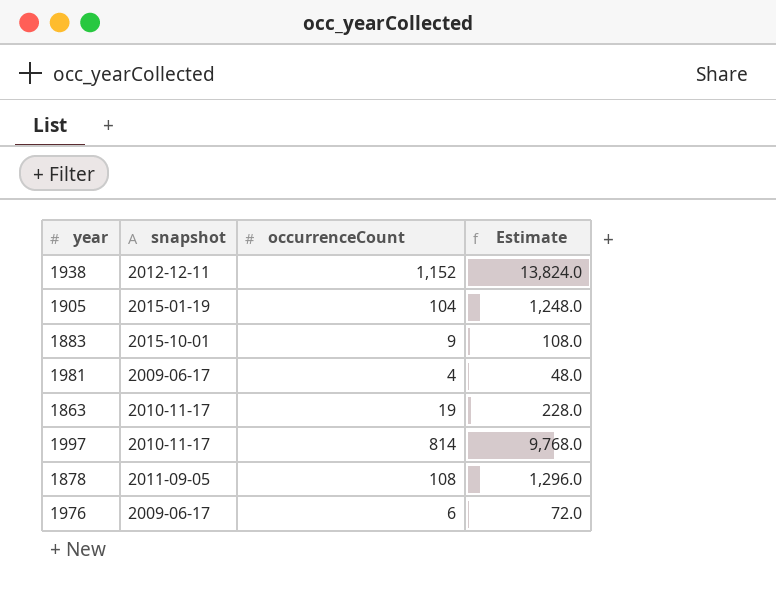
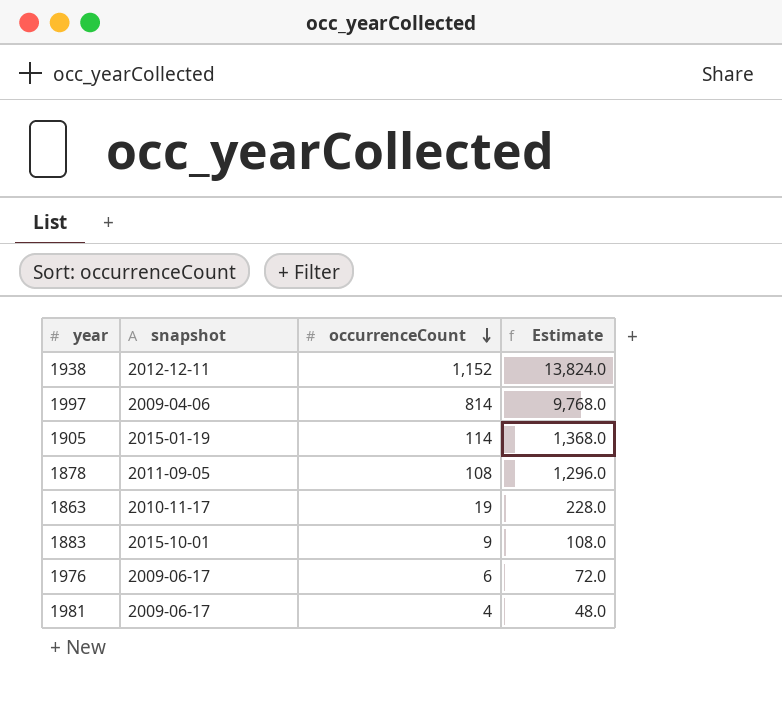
row order: none -> occurrenceCount descending
1997 | snapshot: 2010-11-17 -> 2009-04-06
1905 | occurrenceCount: 104 -> 114
1905 | Estimate: 1,248.0 -> 1,368.0

